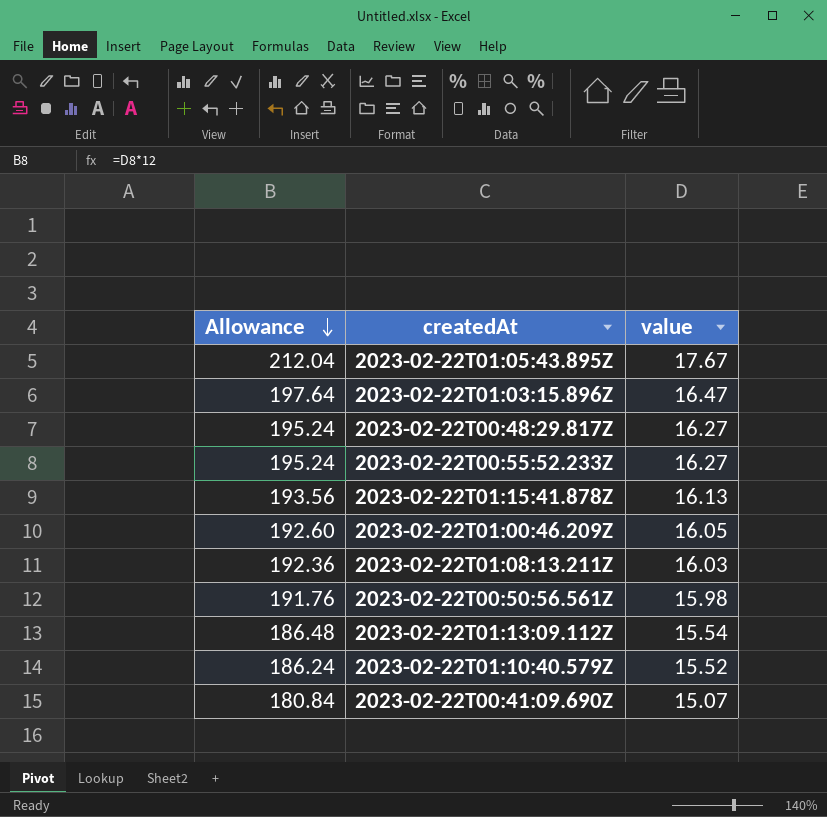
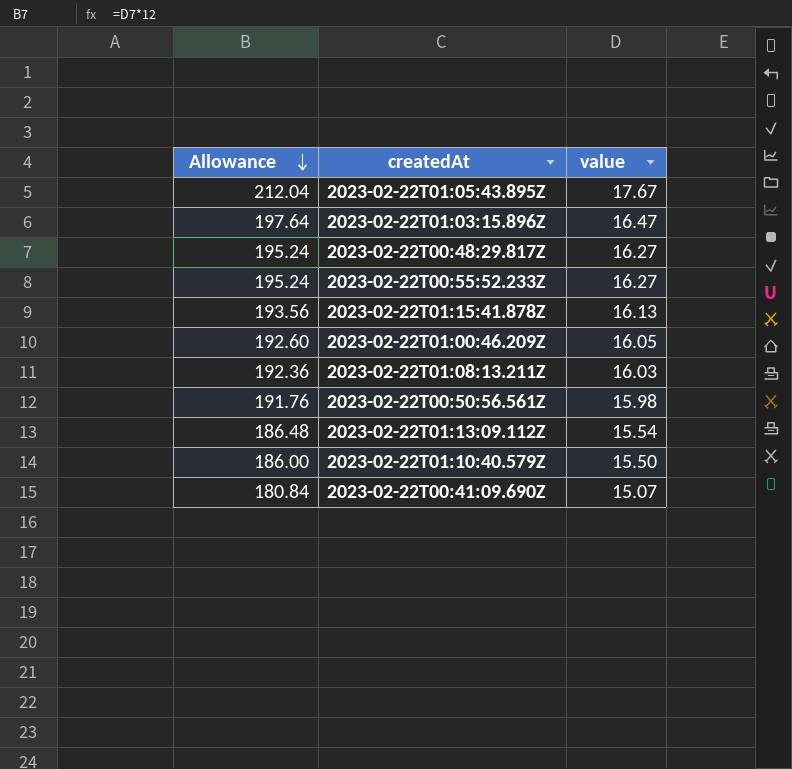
2023-02-22T01:10:40.579Z | Allowance: 186.24 -> 186.00
2023-02-22T01:10:40.579Z | value: 15.52 -> 15.50

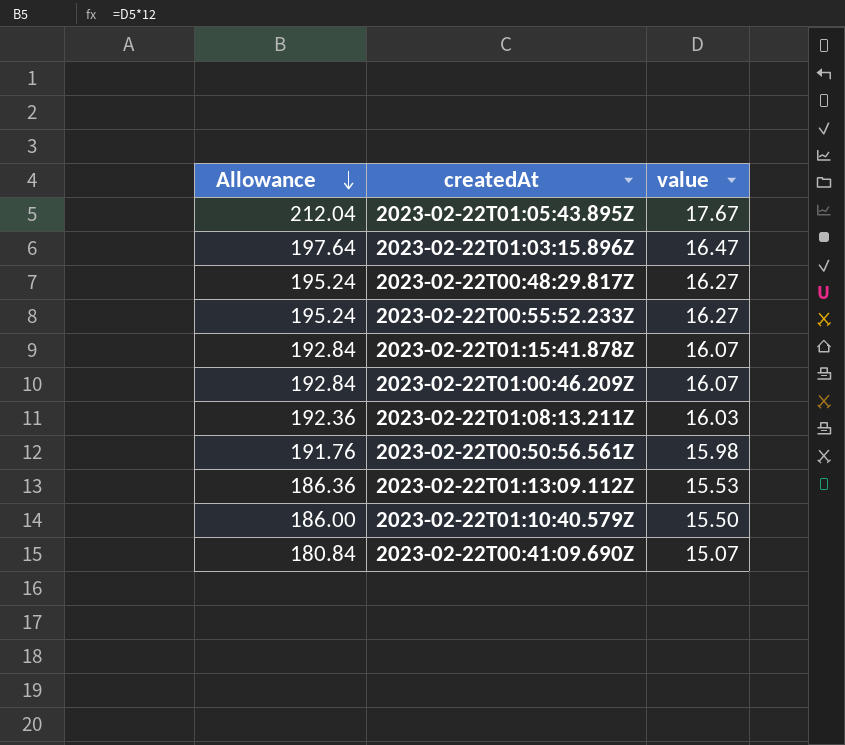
2023-02-22T01:15:41.878Z | Allowance: 193.56 -> 192.84
2023-02-22T01:15:41.878Z | value: 16.13 -> 16.07
2023-02-22T01:00:46.209Z | Allowance: 192.60 -> 192.84
2023-02-22T01:00:46.209Z | value: 16.05 -> 16.07
2023-02-22T01:13:09.112Z | Allowance: 186.48 -> 186.36
2023-02-22T01:13:09.112Z | value: 15.54 -> 15.53

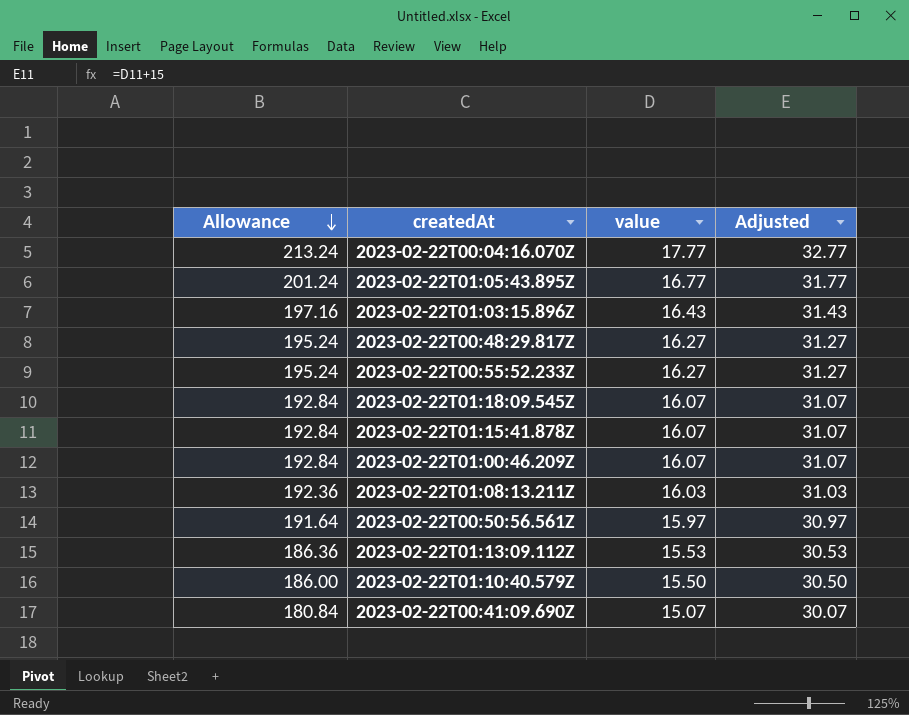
column Adjusted | formula: none -> [value] + 15
row 2023-02-22T00:04:16.070Z: none -> 213.24 | 17.77 | 32.77
2023-02-22T01:05:43.895Z | Allowance: 212.04 -> 201.24
2023-02-22T01:05:43.895Z | value: 17.67 -> 16.77
2023-02-22T01:03:15.896Z | Allowance: 197.64 -> 197.16
2023-02-22T01:03:15.896Z | value: 16.47 -> 16.43
row 2023-02-22T01:18:09.545Z: none -> 192.84 | 16.07 | 31.07
2023-02-22T00:50:56.561Z | Allowance: 191.76 -> 191.64
2023-02-22T00:50:56.561Z | value: 15.98 -> 15.97

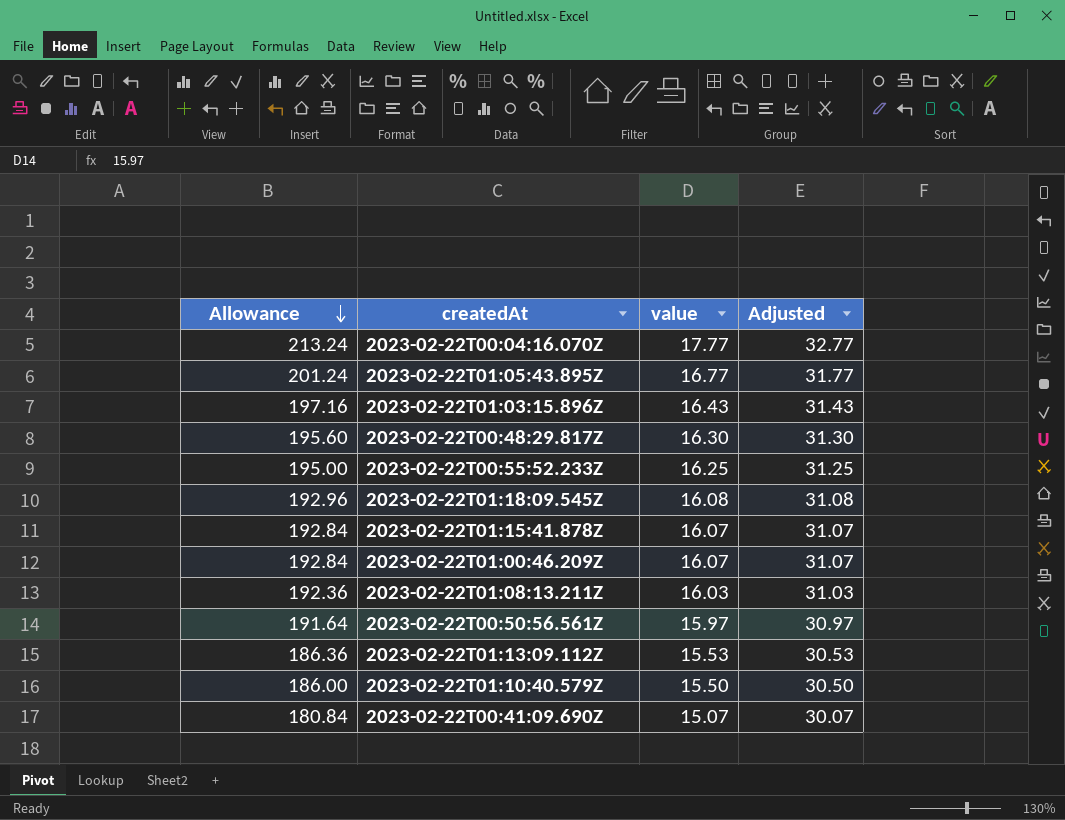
2023-02-22T00:48:29.817Z | Allowance: 195.24 -> 195.60
2023-02-22T00:48:29.817Z | value: 16.27 -> 16.30
2023-02-22T00:48:29.817Z | Adjusted: 31.27 -> 31.30
2023-02-22T00:55:52.233Z | Allowance: 195.24 -> 195.00
2023-02-22T00:55:52.233Z | value: 16.27 -> 16.25
2023-02-22T00:55:52.233Z | Adjusted: 31.27 -> 31.25
2023-02-22T01:18:09.545Z | Allowance: 192.84 -> 192.96
2023-02-22T01:18:09.545Z | value: 16.07 -> 16.08
2023-02-22T01:18:09.545Z | Adjusted: 31.07 -> 31.08

